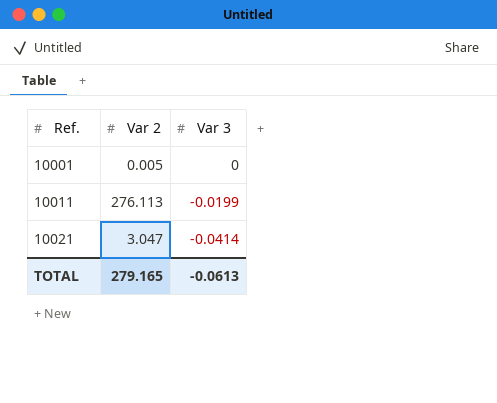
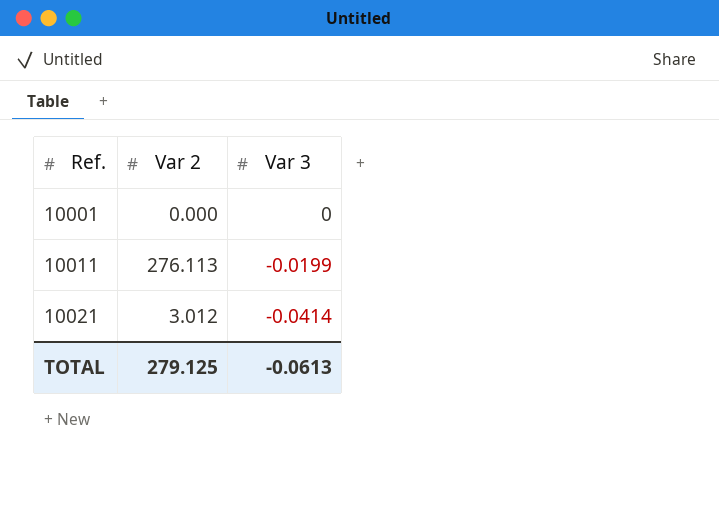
10001 | Var 2: 0.005 -> 0.000
10021 | Var 2: 3.047 -> 3.012
TOTAL | Var 2: 279.165 -> 279.125

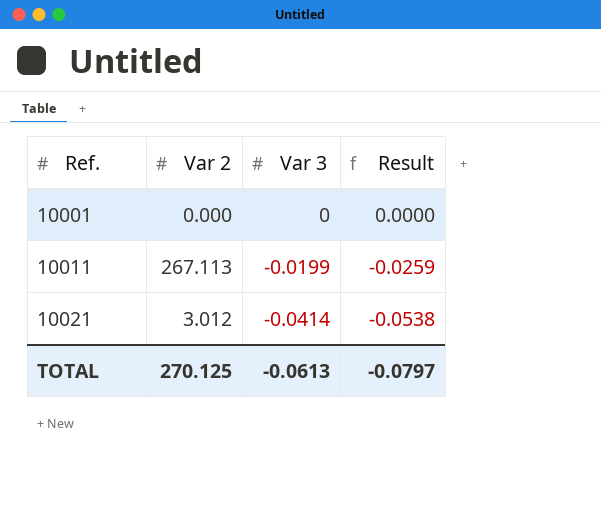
column Result | formula: none -> [Var 3] * 1.3
10011 | Var 2: 276.113 -> 267.113
TOTAL | Var 2: 279.125 -> 270.125

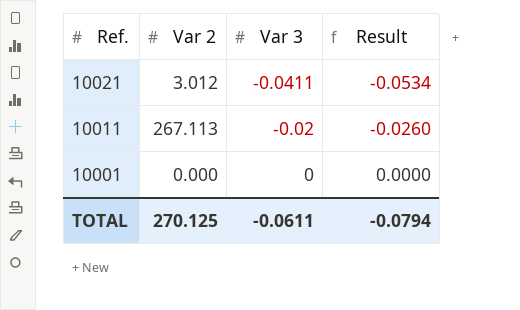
row order: Ref. ascending -> Ref. descending
10021 | Var 3: -0.0414 -> -0.0411
10021 | Result: -0.0538 -> -0.0534
10011 | Var 3: -0.0199 -> -0.02
10011 | Result: -0.0259 -> -0.0260
TOTAL | Var 3: -0.0613 -> -0.0611
TOTAL | Result: -0.0797 -> -0.0794

